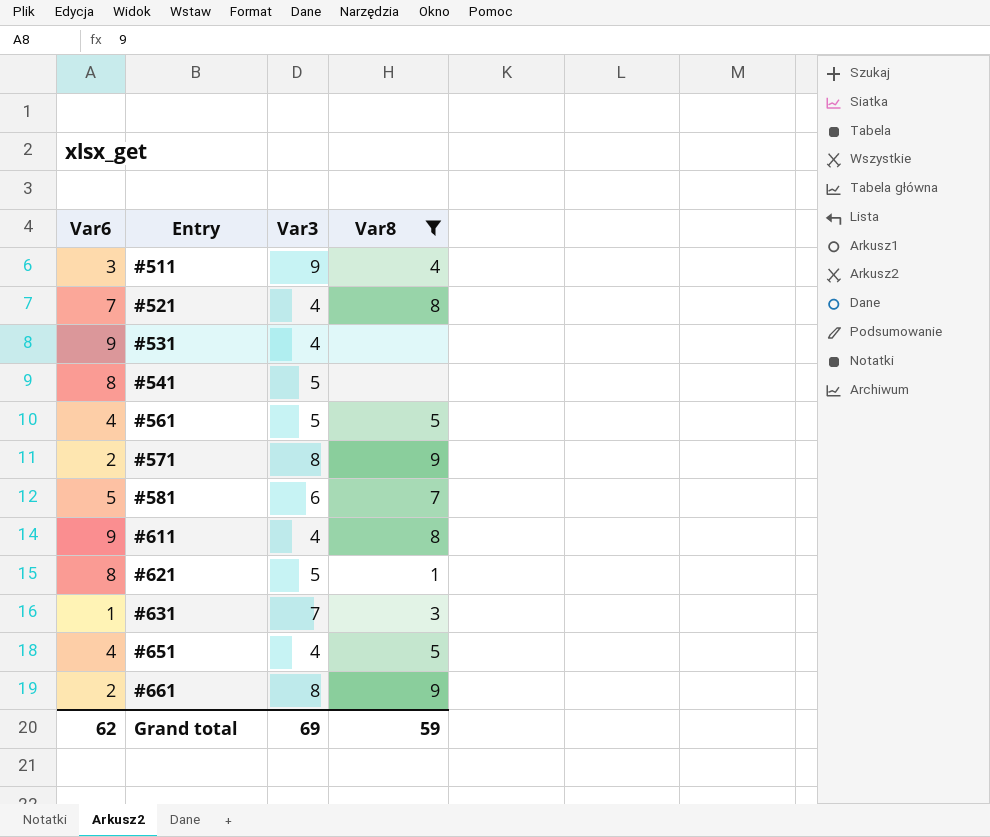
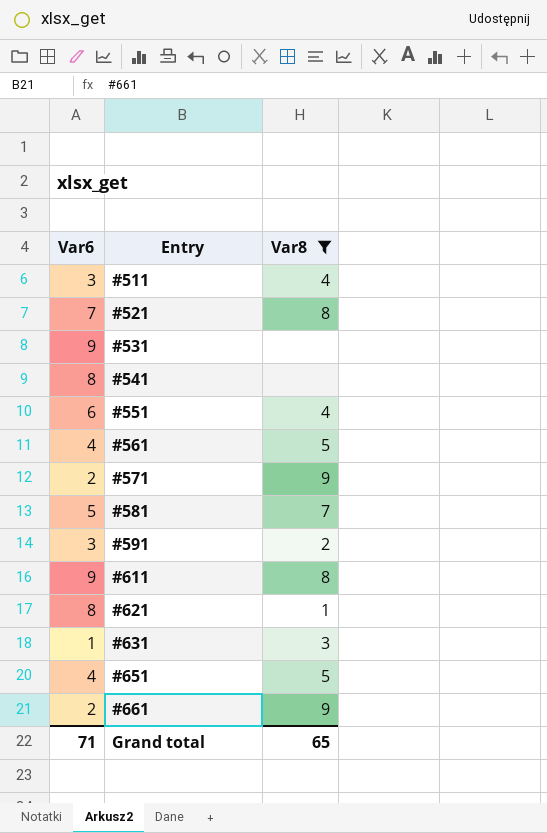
column Var3 | position: 3 -> none
row #551: none -> 6 | 4
row #591: none -> 3 | 2
Grand total | Var6: 62 -> 71
Grand total | Var8: 59 -> 65

